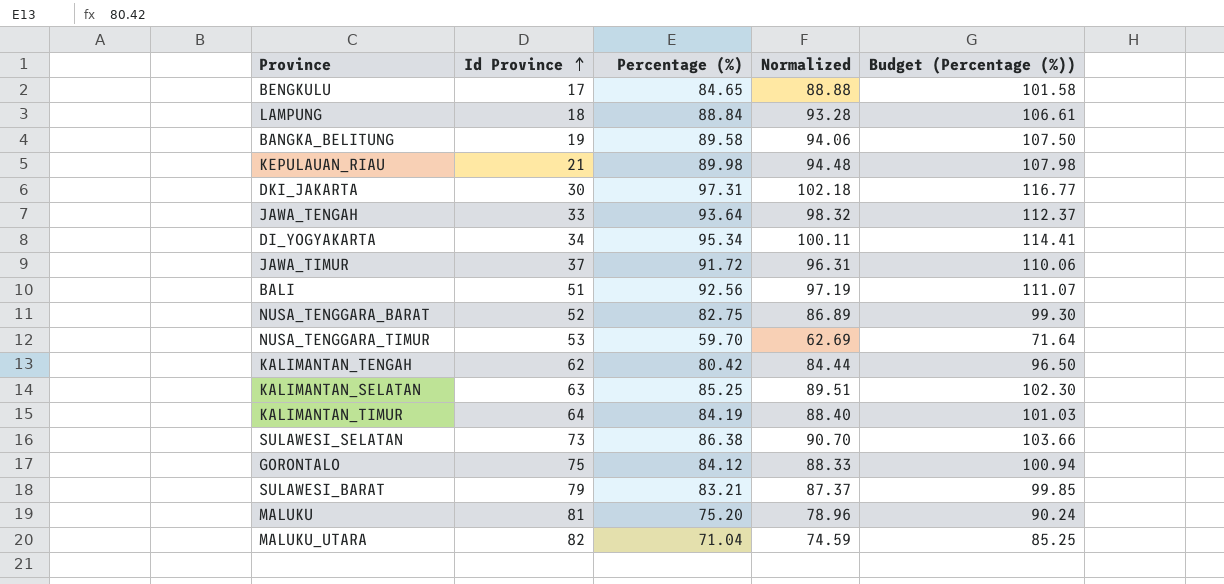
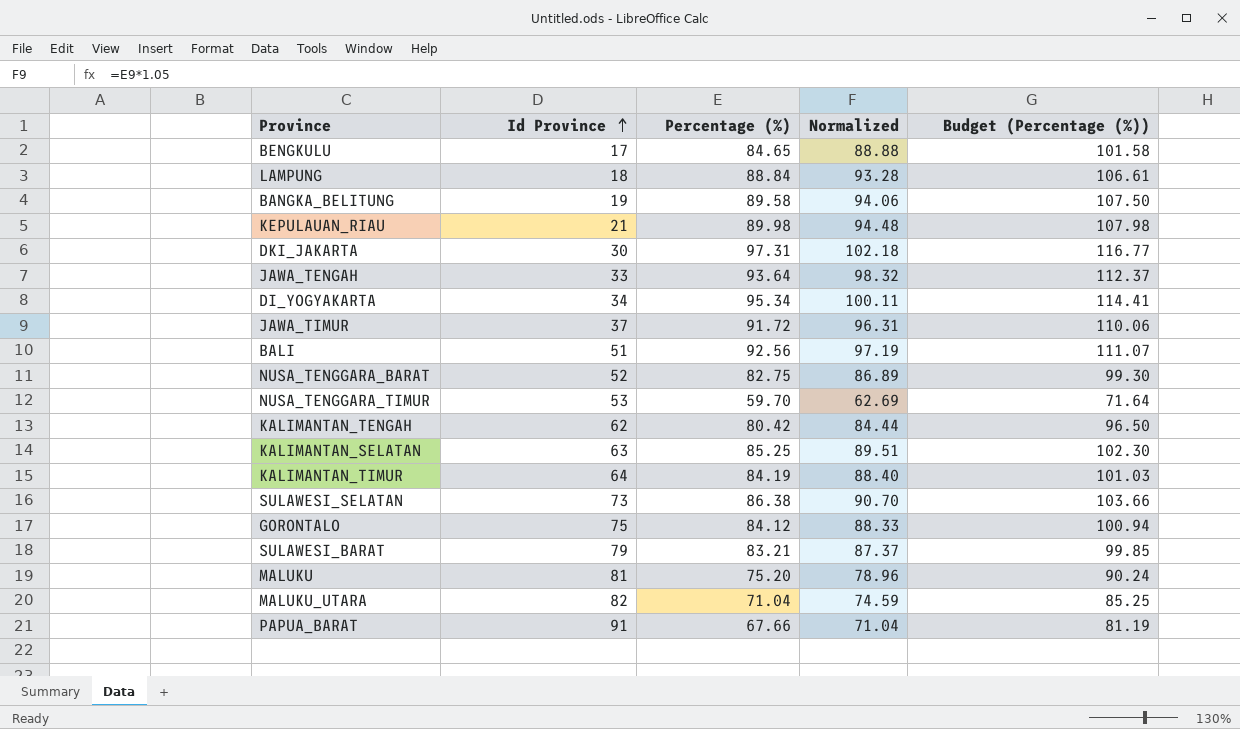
row PAPUA_BARAT: none -> 91 | 67.66 | 71.04 | 81.19

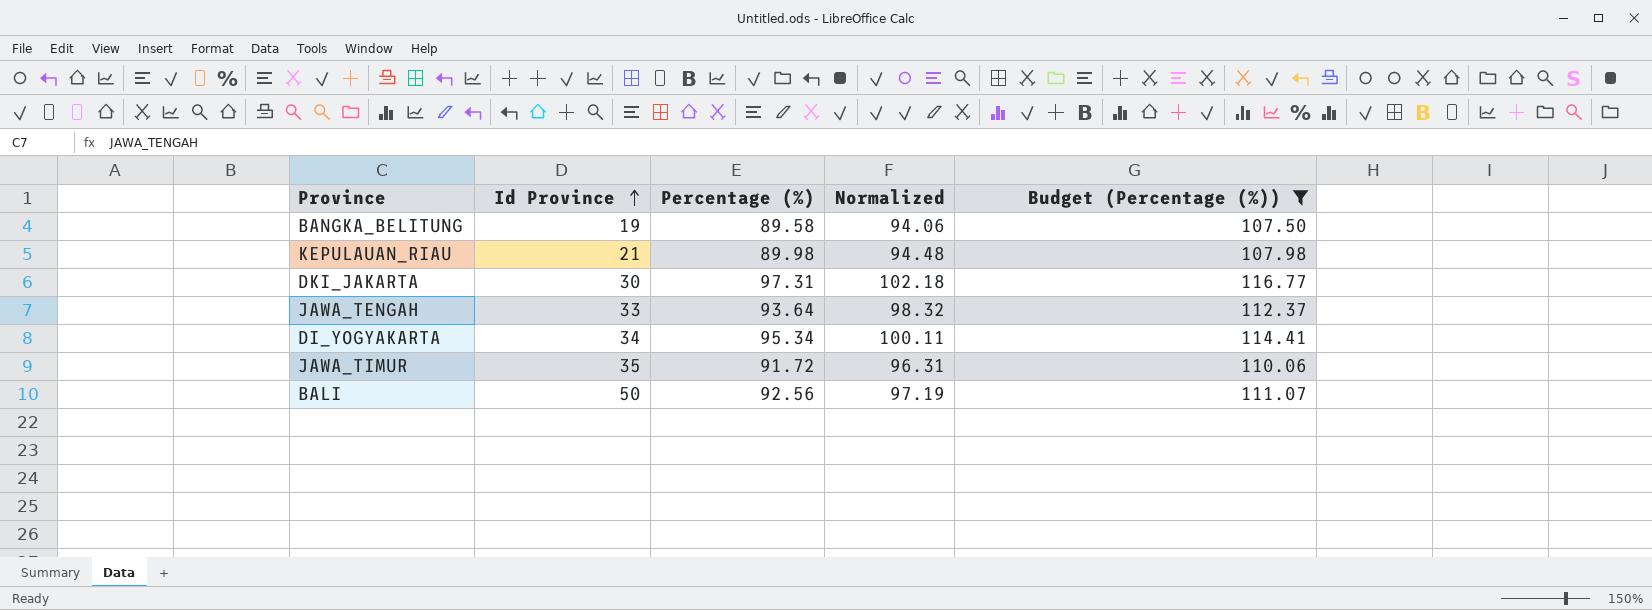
filter: none -> Budget (Percentage (%)) >= 107.50
JAWA_TIMUR | Id Province: 37 -> 35
BALI | Id Province: 51 -> 50

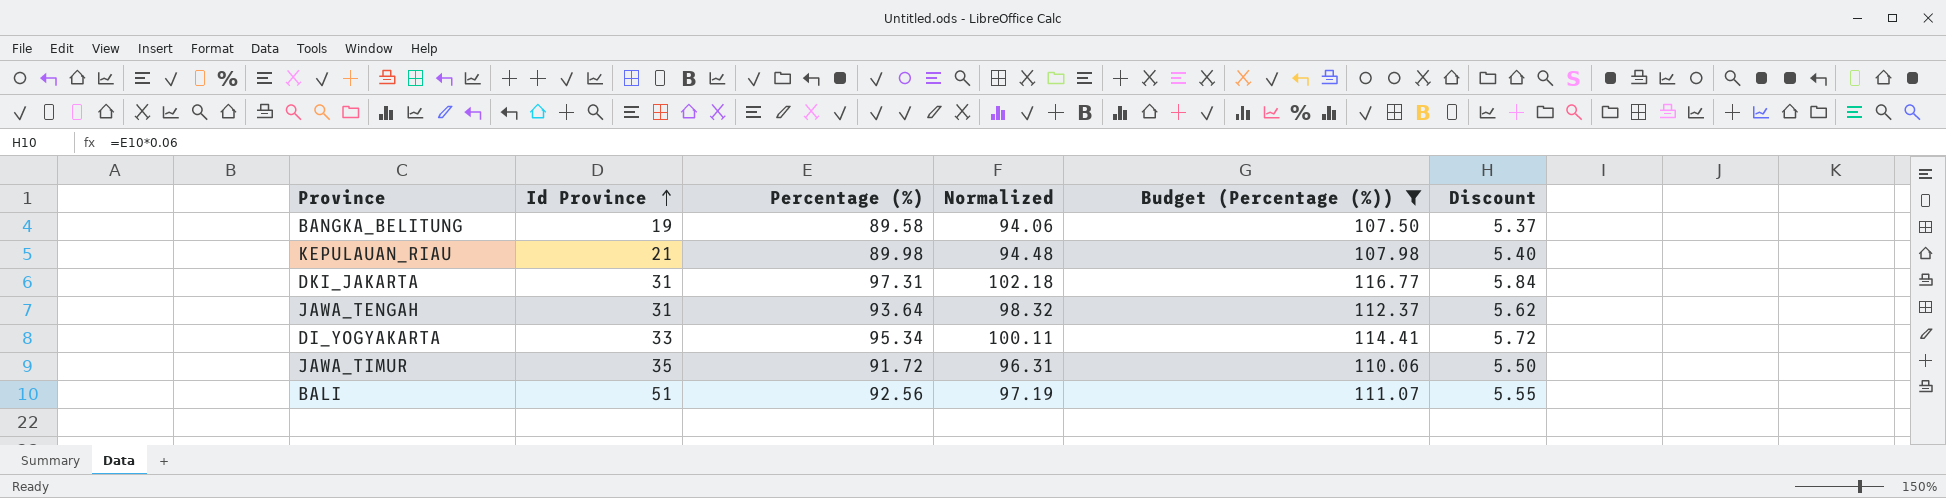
column Discount | formula: none -> [Percentage (%)] * 0.06
DKI_JAKARTA | Id Province: 30 -> 31
JAWA_TENGAH | Id Province: 33 -> 31
DI_YOGYAKARTA | Id Province: 34 -> 33
BALI | Id Province: 50 -> 51

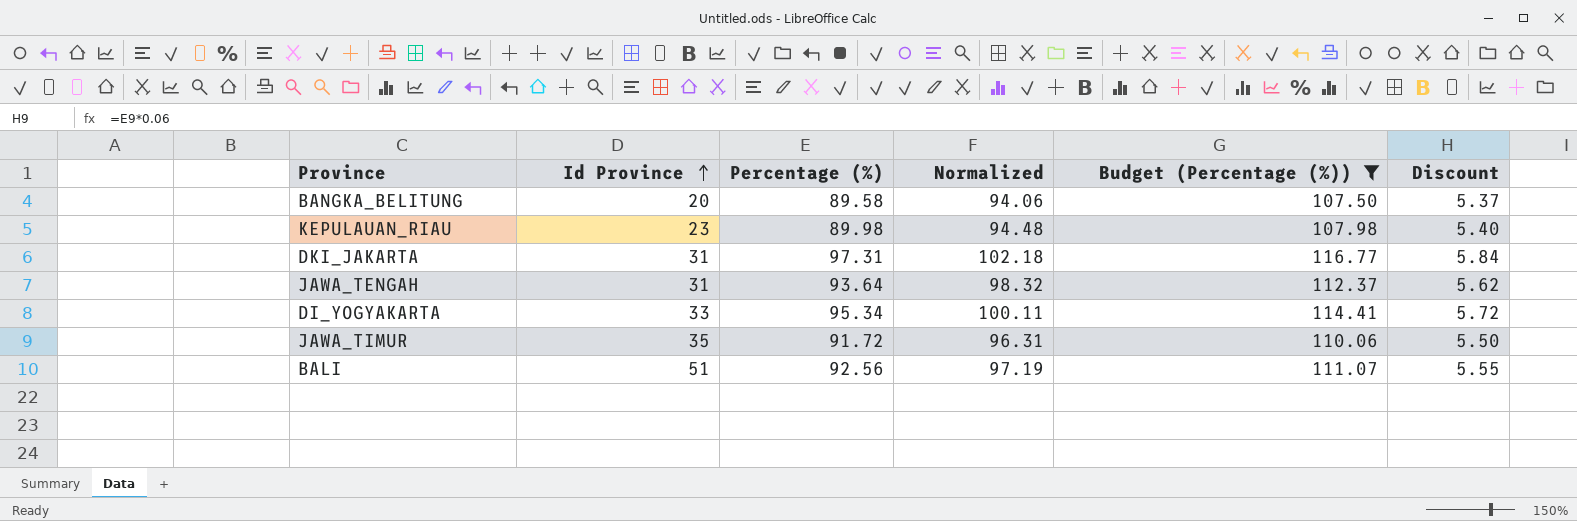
BANGKA_BELITUNG | Id Province: 19 -> 20
KEPULAUAN_RIAU | Id Province: 21 -> 23

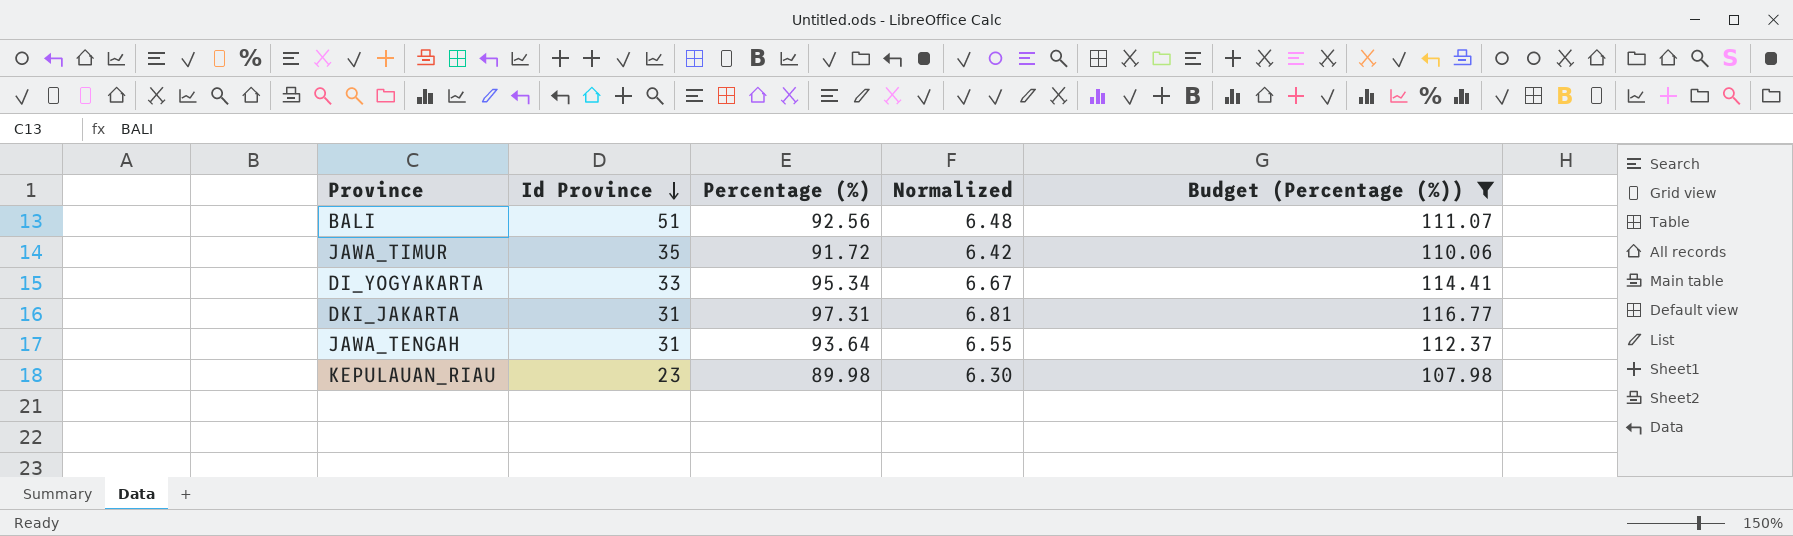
row order: Id Province ascending -> Id Province descending
column Discount | formula: [Percentage (%)] * 0.06 -> none
column Normalized | formula: [Percentage (%)] * 1.05 -> [Percentage (%)] * 0.07
row BANGKA_BELITUNG: 20 | 89.58 | 94.06 | 107.50 | 5.37 -> none

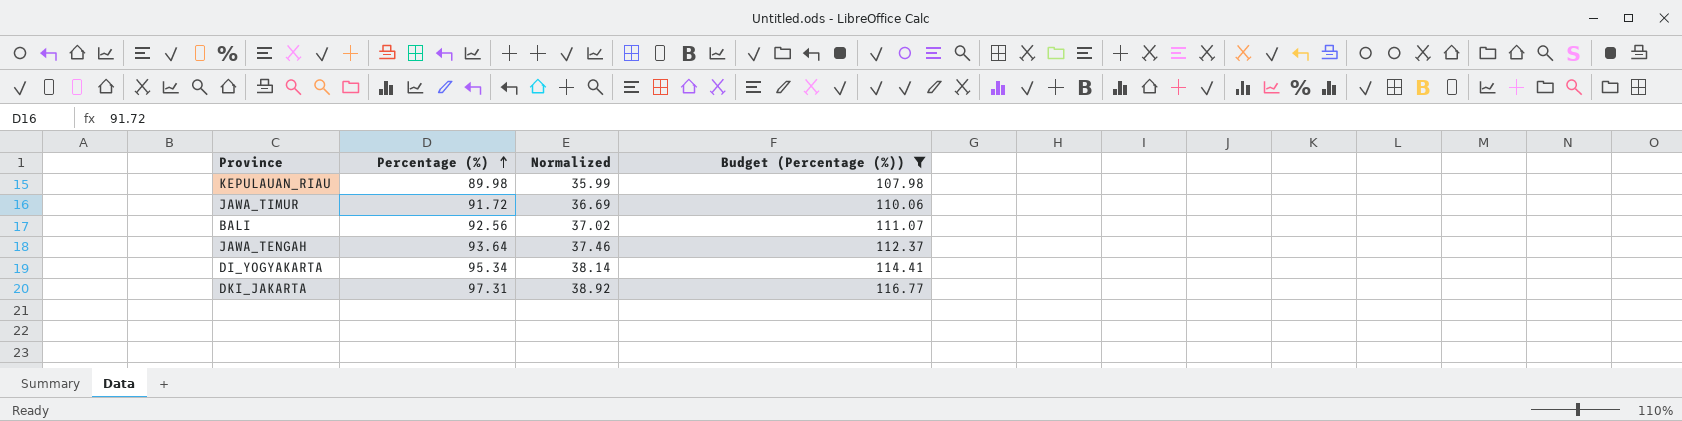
row order: Id Province descending -> Percentage (%) ascending
column Id Province | position: 2 -> none
column Normalized | formula: [Percentage (%)] * 0.07 -> [Percentage (%)] * 0.4

